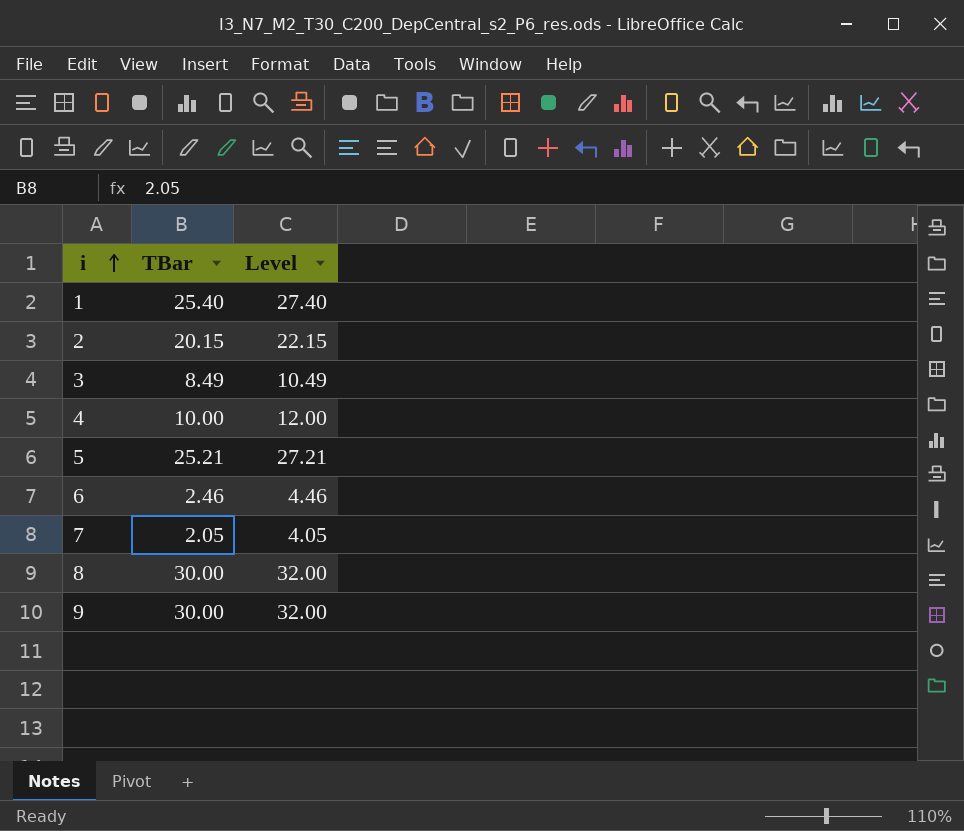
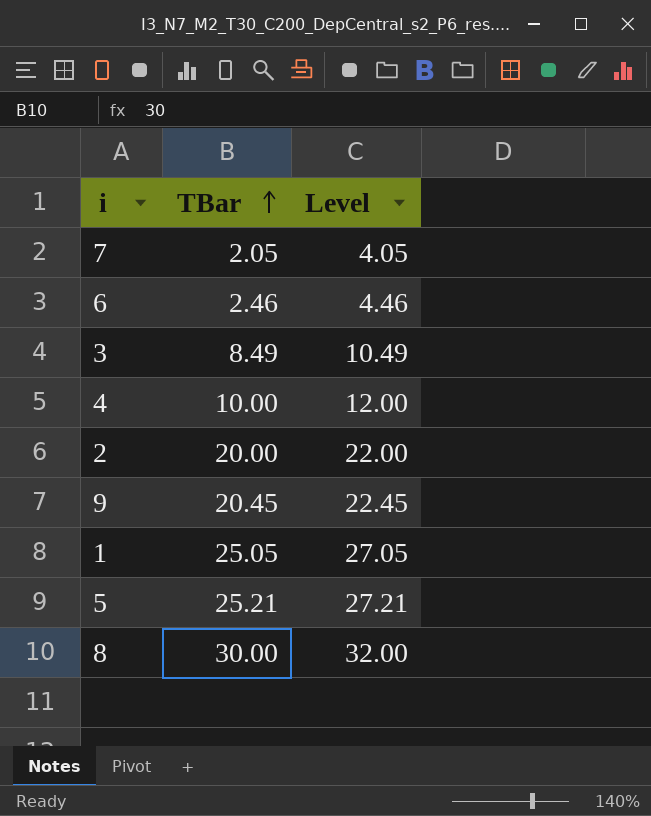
row order: i ascending -> TBar ascending
2 | TBar: 20.15 -> 20.00
2 | Level: 22.15 -> 22.00
9 | TBar: 30.00 -> 20.45
9 | Level: 32.00 -> 22.45
1 | TBar: 25.40 -> 25.05
1 | Level: 27.40 -> 27.05

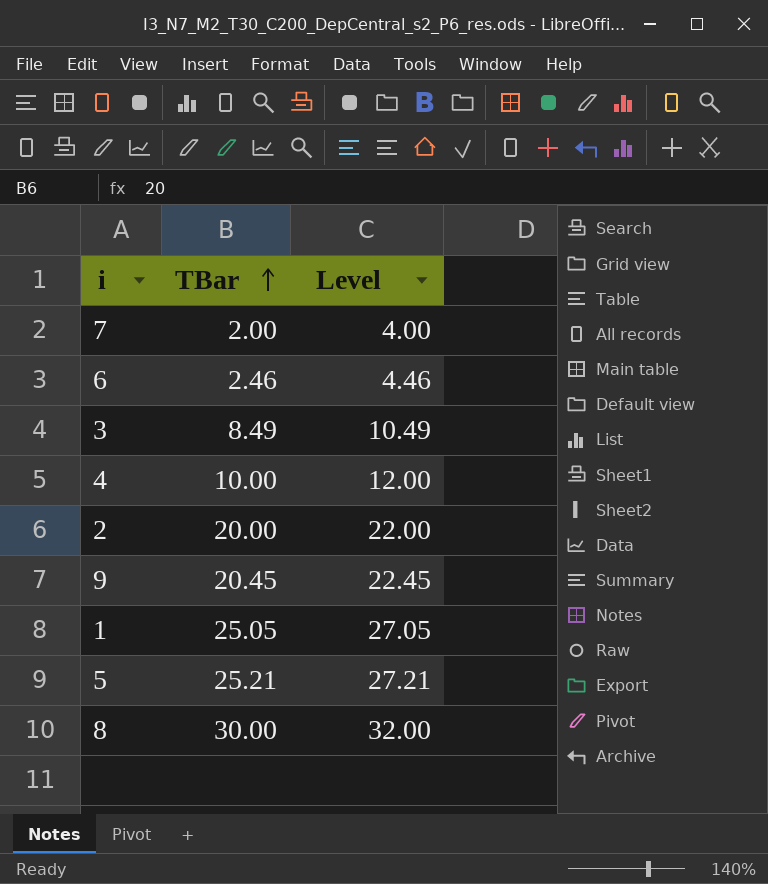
7 | TBar: 2.05 -> 2.00
7 | Level: 4.05 -> 4.00

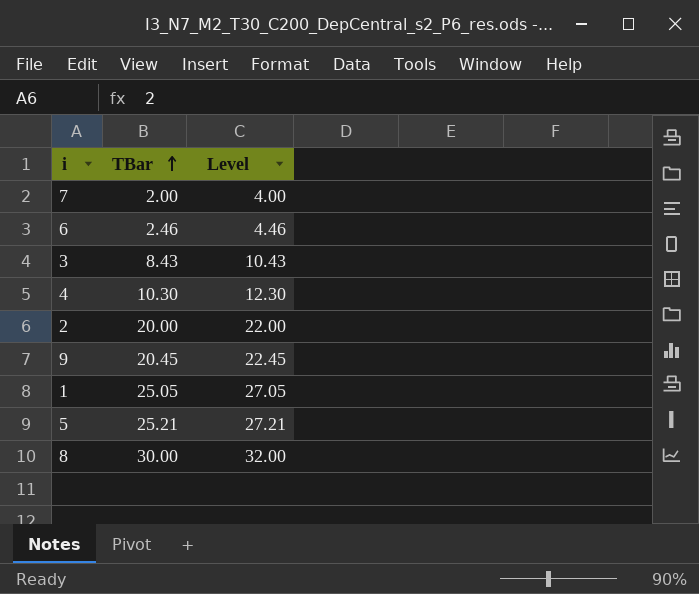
3 | TBar: 8.49 -> 8.43
3 | Level: 10.49 -> 10.43
4 | TBar: 10.00 -> 10.30
4 | Level: 12.00 -> 12.30

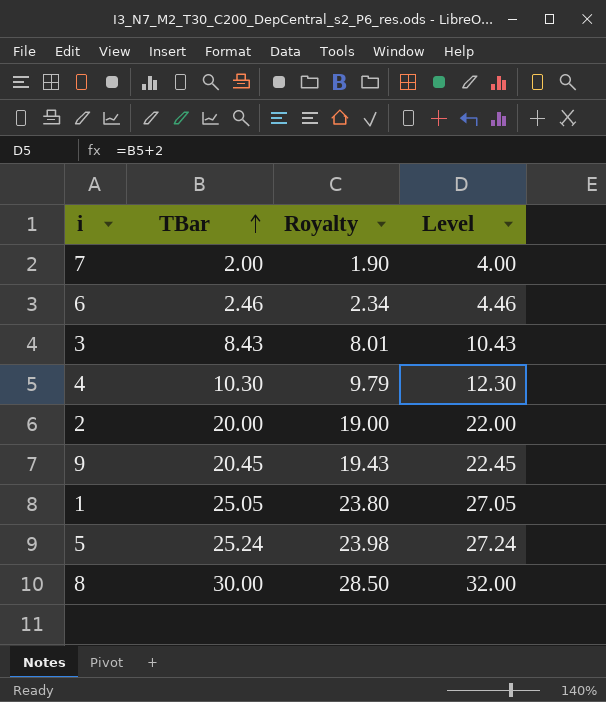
column Royalty | formula: none -> [TBar] * 0.95
5 | TBar: 25.21 -> 25.24
5 | Level: 27.21 -> 27.24

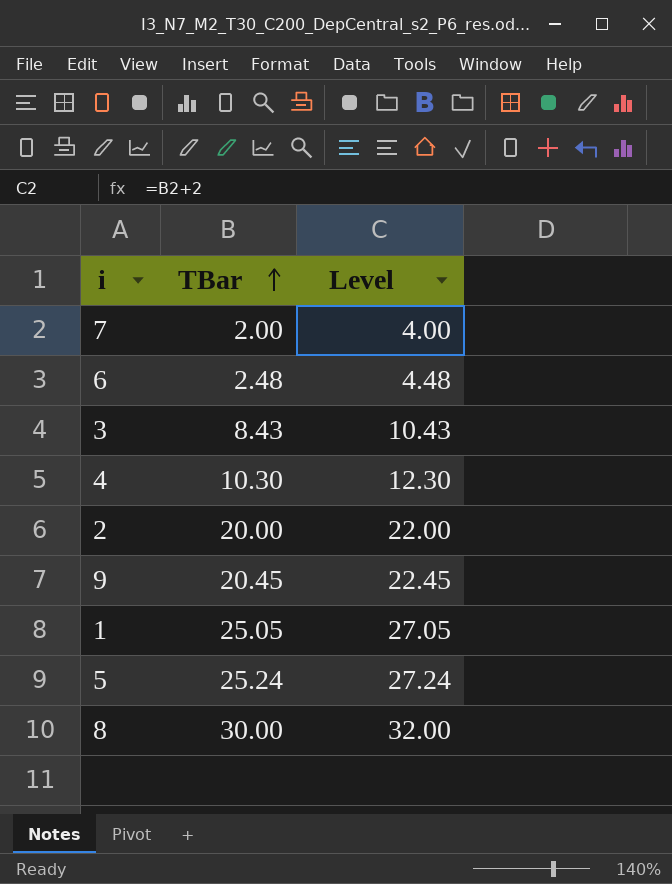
column Royalty | formula: [TBar] * 0.95 -> none
6 | TBar: 2.46 -> 2.48
6 | Level: 4.46 -> 4.48

